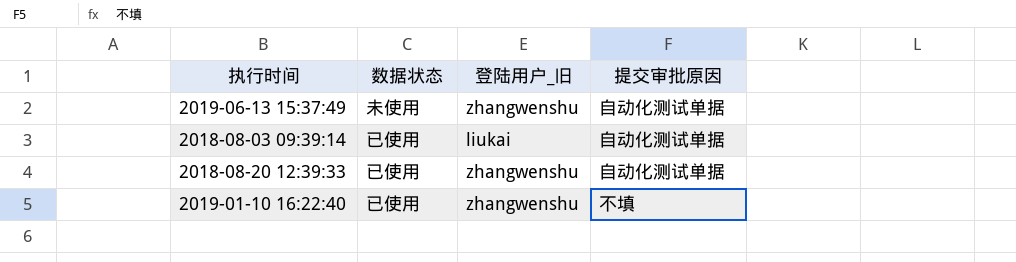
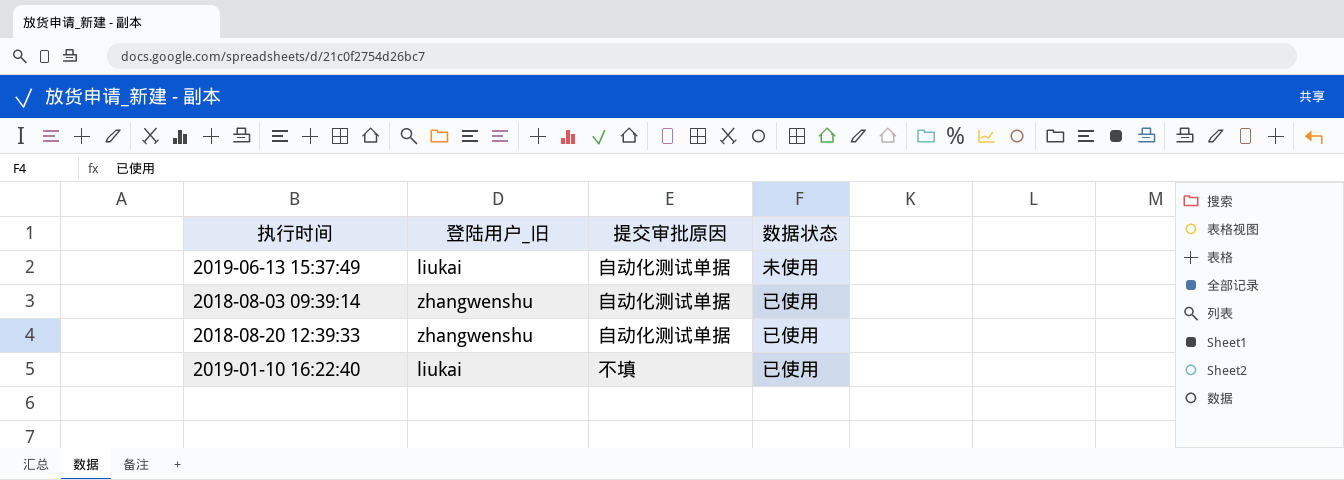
column 数据状态 | position: 2 -> 4
2019-06-13 15:37:49 | 登陆用户_旧: zhangwenshu -> liukai
2018-08-03 09:39:14 | 登陆用户_旧: liukai -> zhangwenshu
2019-01-10 16:22:40 | 登陆用户_旧: zhangwenshu -> liukai

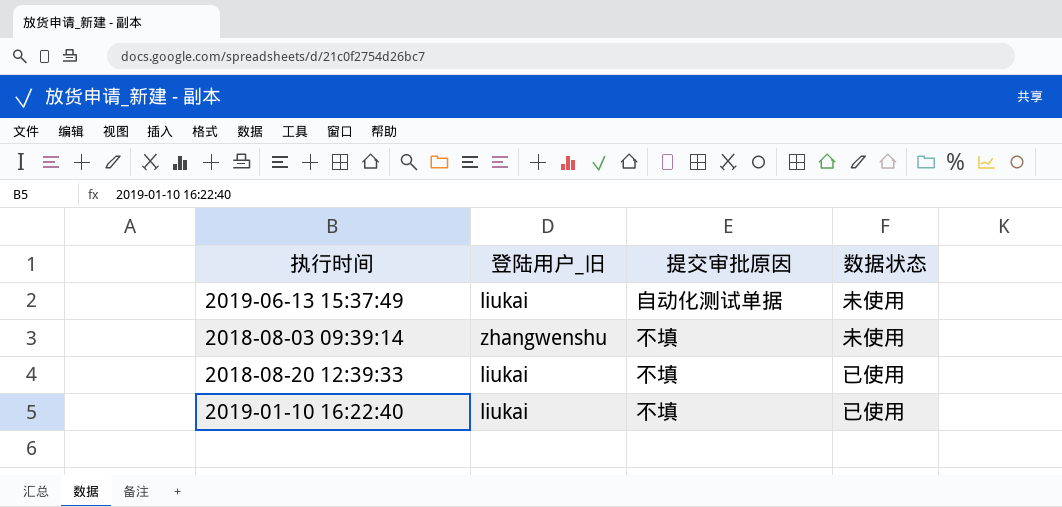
2018-08-03 09:39:14 | 提交审批原因: 自动化测试单据 -> 不填
2018-08-03 09:39:14 | 数据状态: 已使用 -> 未使用
2018-08-20 12:39:33 | 登陆用户_旧: zhangwenshu -> liukai
2018-08-20 12:39:33 | 提交审批原因: 自动化测试单据 -> 不填

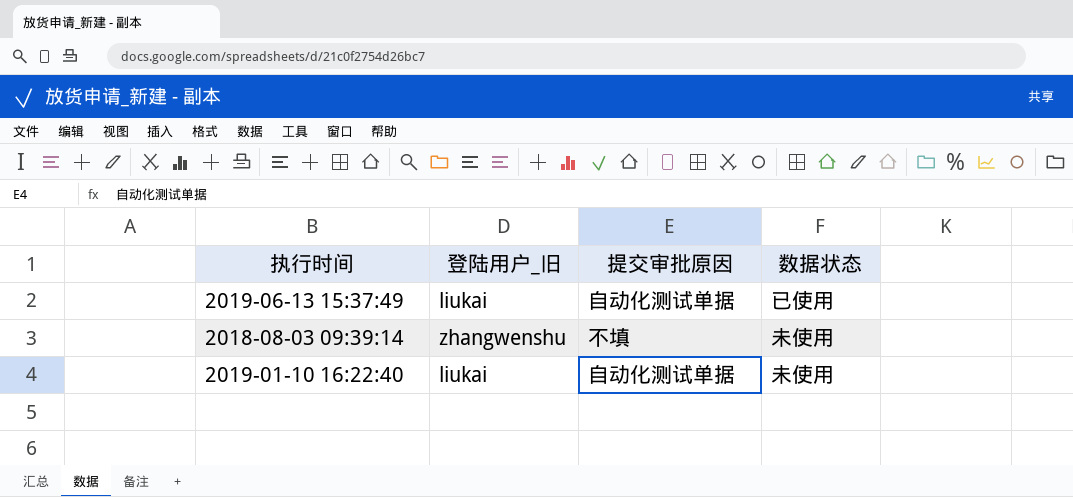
row 2018-08-20 12:39:33: liukai | 不填 | 已使用 -> none
2019-06-13 15:37:49 | 数据状态: 未使用 -> 已使用
2019-01-10 16:22:40 | 提交审批原因: 不填 -> 自动化测试单据
2019-01-10 16:22:40 | 数据状态: 已使用 -> 未使用

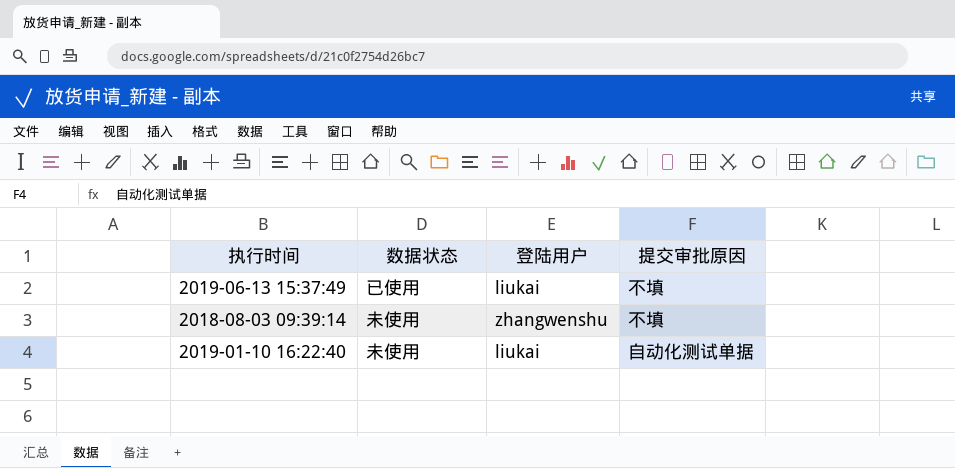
column 数据状态 | position: 4 -> 2
column name: 登陆用户_旧 -> 登陆用户
2019-06-13 15:37:49 | 提交审批原因: 自动化测试单据 -> 不填

